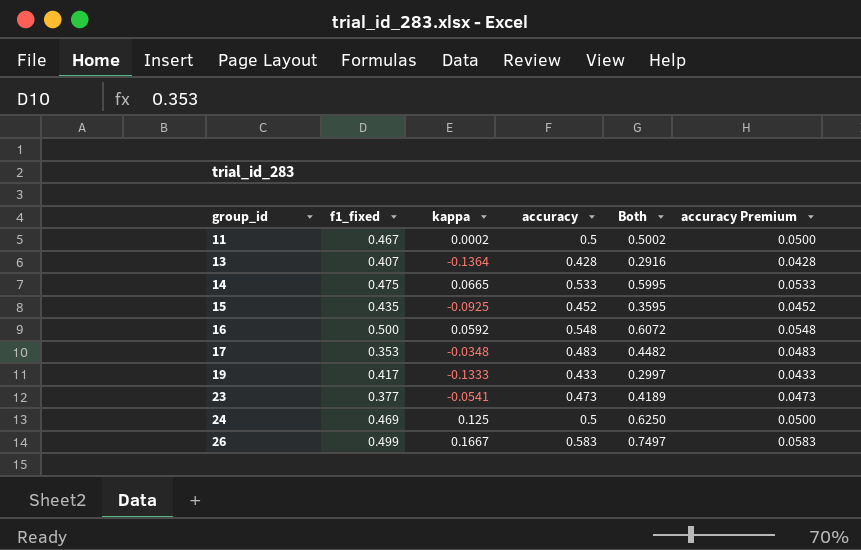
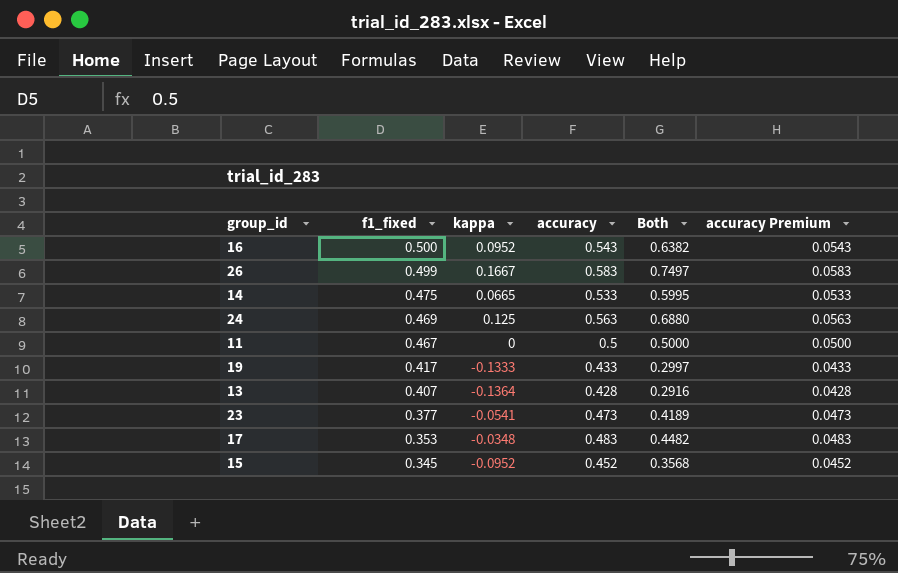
row order: group_id ascending -> f1_fixed descending
16 | kappa: 0.0592 -> 0.0952
16 | accuracy: 0.548 -> 0.543
16 | Both: 0.6072 -> 0.6382
16 | accuracy Premium: 0.0548 -> 0.0543
24 | accuracy: 0.5 -> 0.563
24 | Both: 0.6250 -> 0.6880
24 | accuracy Premium: 0.0500 -> 0.0563
11 | kappa: 0.0002 -> 0
11 | Both: 0.5002 -> 0.5000
15 | f1_fixed: 0.435 -> 0.345
15 | kappa: -0.0925 -> -0.0952
15 | Both: 0.3595 -> 0.3568

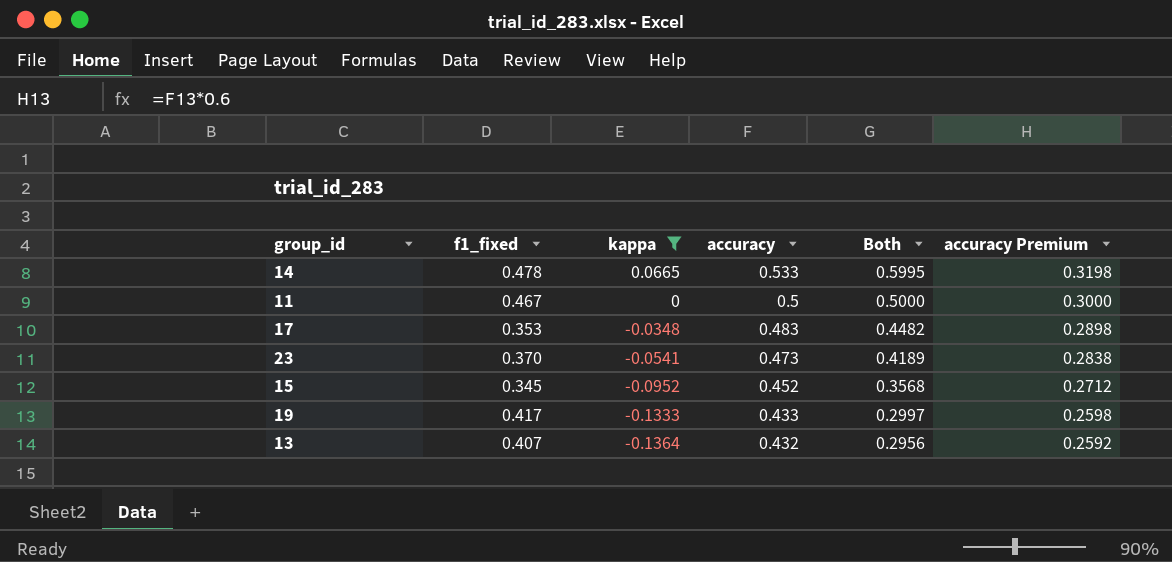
filter: none -> kappa <= 0.0665
row order: f1_fixed descending -> kappa descending
column accuracy Premium | formula: [accuracy] * 0.1 -> [accuracy] * 0.6
14 | f1_fixed: 0.475 -> 0.478
23 | f1_fixed: 0.377 -> 0.370
13 | accuracy: 0.428 -> 0.432
13 | Both: 0.2916 -> 0.2956

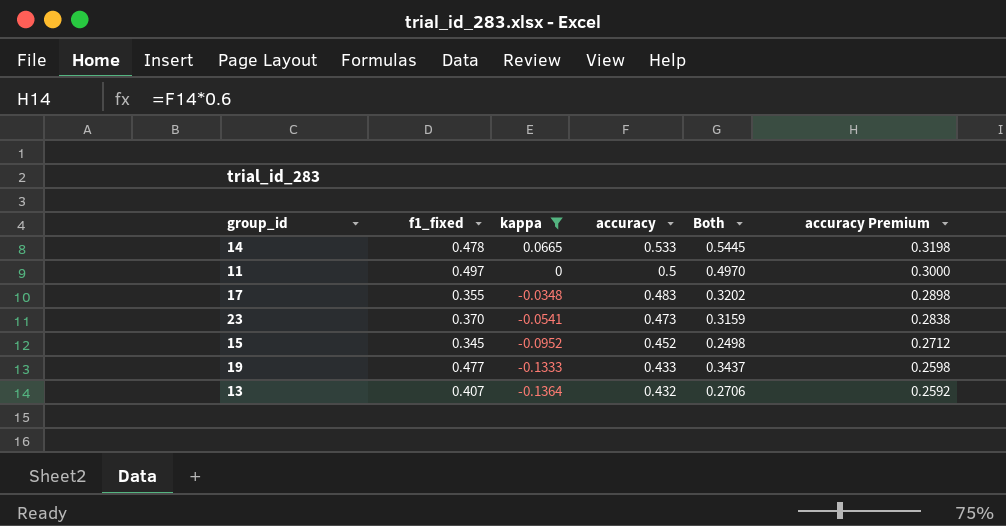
column Both | formula: [kappa] + [accuracy] -> [f1_fixed] + [kappa]
11 | f1_fixed: 0.467 -> 0.497
17 | f1_fixed: 0.353 -> 0.355
19 | f1_fixed: 0.417 -> 0.477

